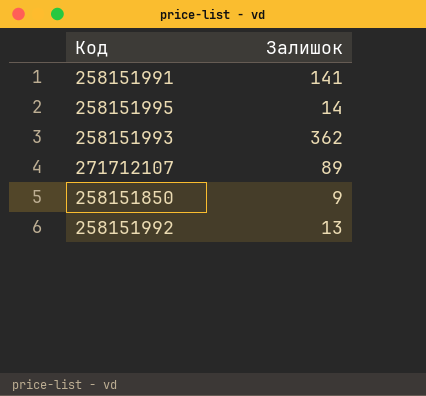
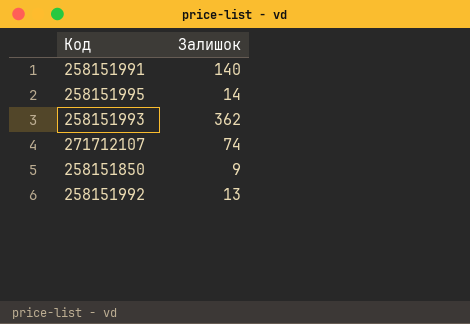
258151991 | Залишок: 141 -> 140
271712107 | Залишок: 89 -> 74

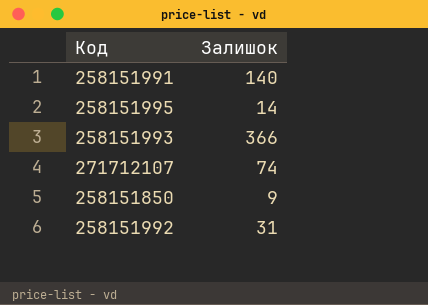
258151993 | Залишок: 362 -> 366
258151992 | Залишок: 13 -> 31

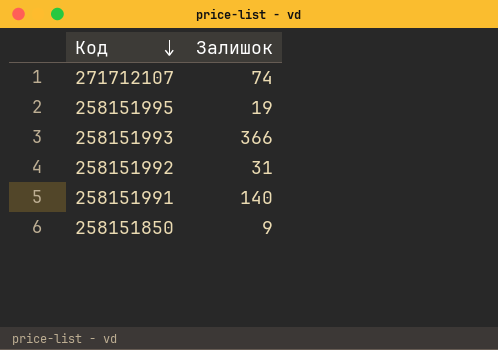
row order: none -> Код descending
258151995 | Залишок: 14 -> 19

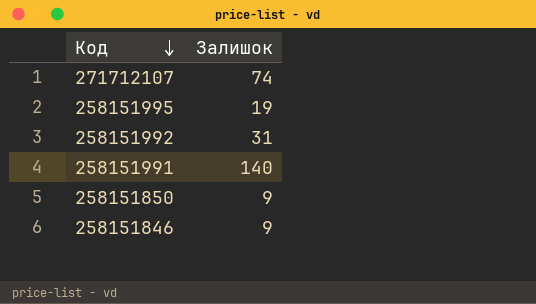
row 258151993: 366 -> none
row 258151846: none -> 9

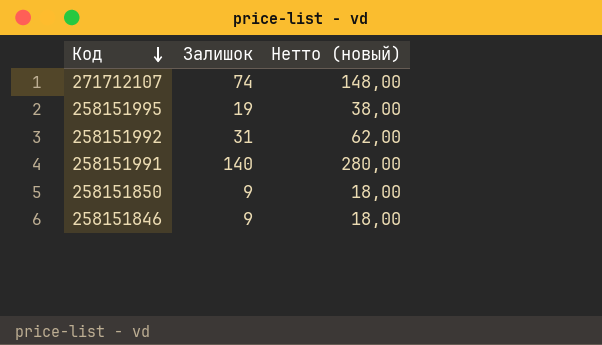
column Нетто (новый) | formula: none -> [Залишок] * 2

